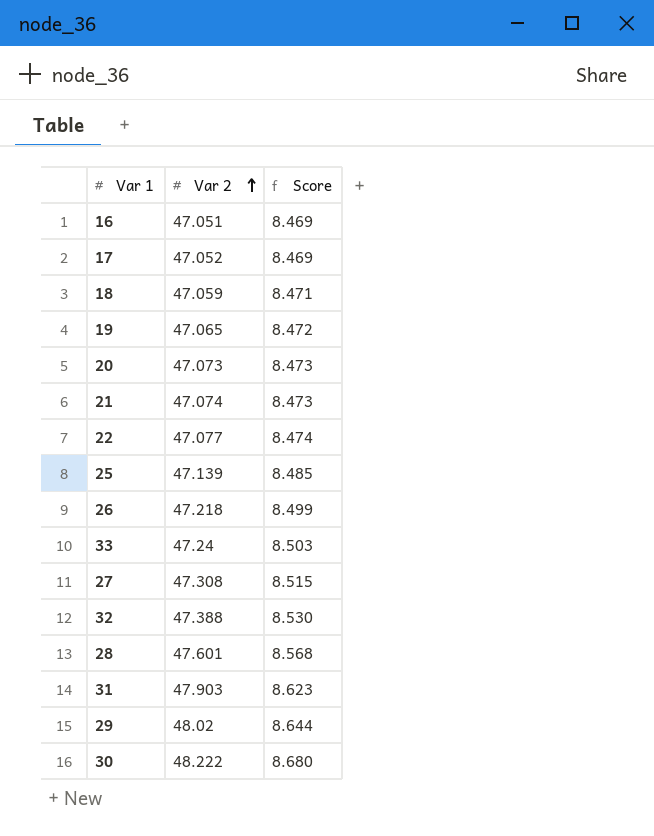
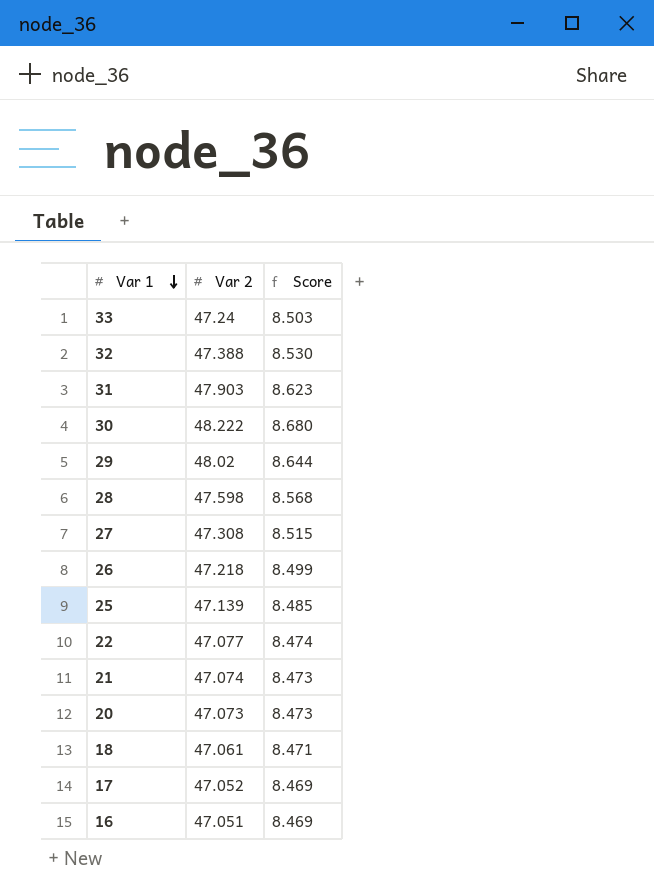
row order: Var 2 ascending -> Var 1 descending
row 19: 47.065 | 8.472 -> none
28 | Var 2: 47.601 -> 47.598
18 | Var 2: 47.059 -> 47.061

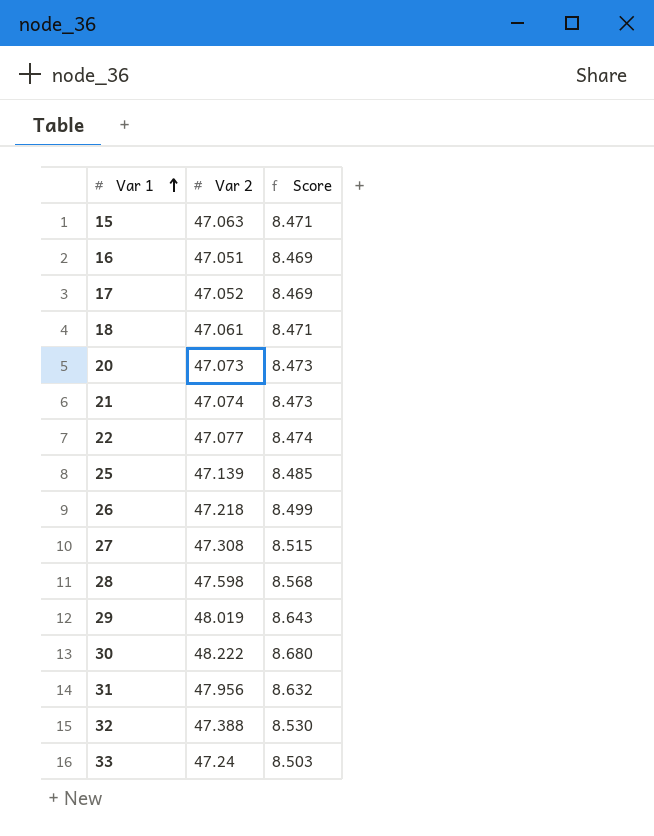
row order: Var 1 descending -> Var 1 ascending
row 15: none -> 47.063 | 8.471
29 | Var 2: 48.02 -> 48.019
29 | Score: 8.644 -> 8.643
31 | Var 2: 47.903 -> 47.956
31 | Score: 8.623 -> 8.632

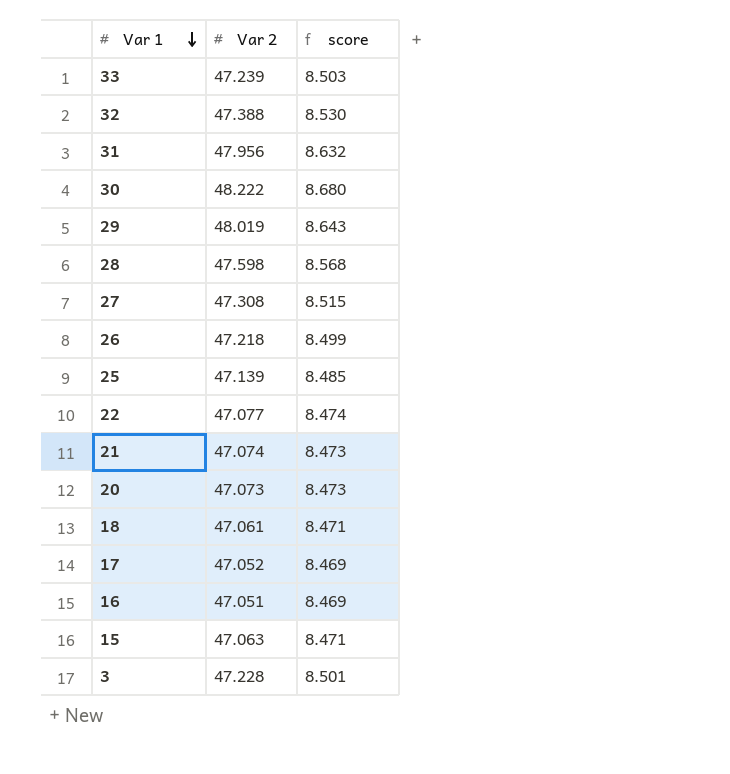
row order: Var 1 ascending -> Var 1 descending
column name: Score -> score
33 | Var 2: 47.24 -> 47.239
row 3: none -> 47.228 | 8.501

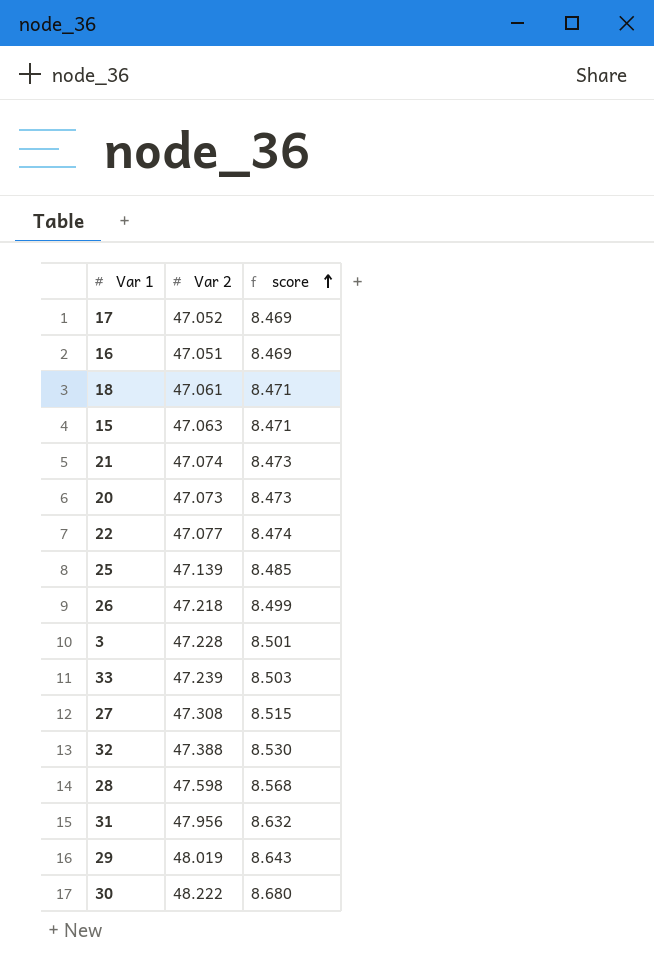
row order: Var 1 descending -> score ascending

